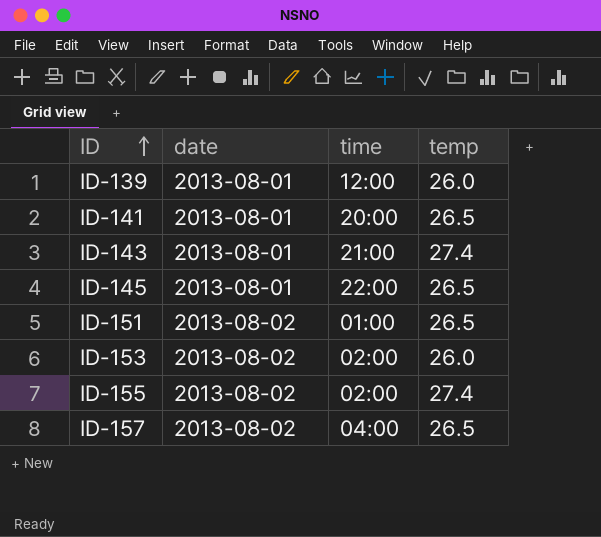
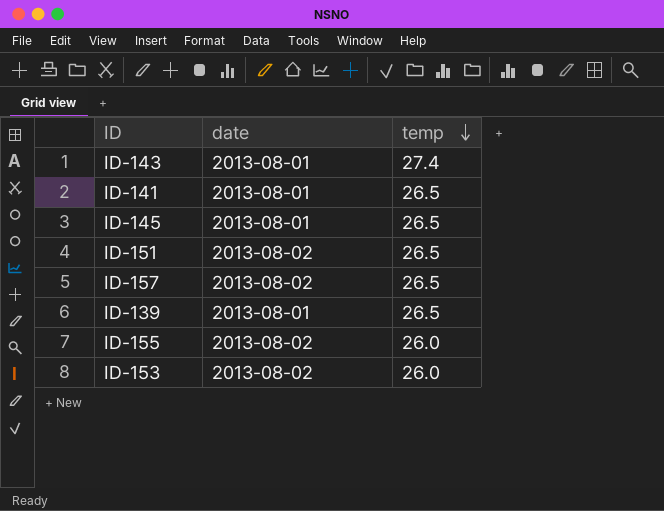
row order: ID ascending -> temp descending
column time | position: 3 -> none
ID-139 | temp: 26.0 -> 26.5
ID-155 | temp: 27.4 -> 26.0

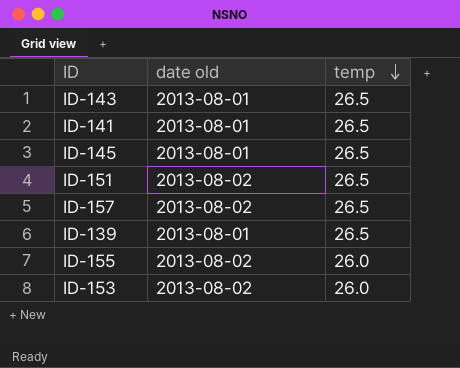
column name: date -> date old
ID-143 | temp: 27.4 -> 26.5

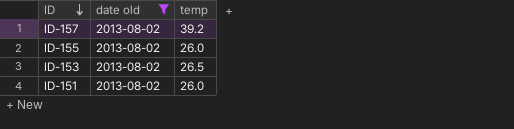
filter: none -> date old = 2013-08-02
row order: temp descending -> ID descending
ID-157 | temp: 26.5 -> 39.2
ID-153 | temp: 26.0 -> 26.5
ID-151 | temp: 26.5 -> 26.0

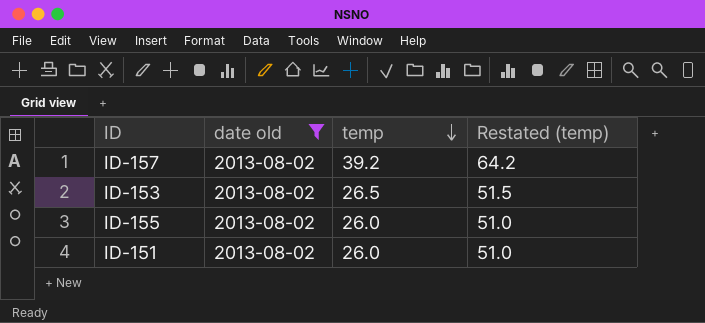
row order: ID descending -> temp descending
column Restated (temp) | formula: none -> [temp] + 25

